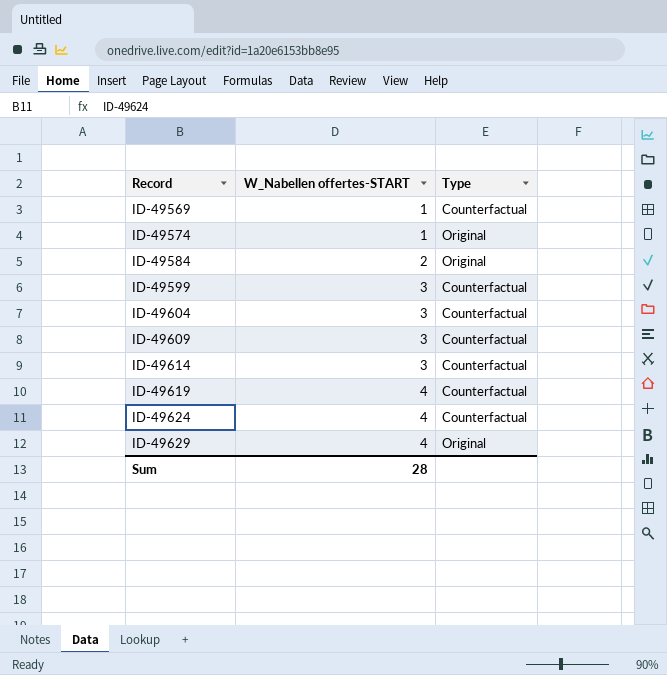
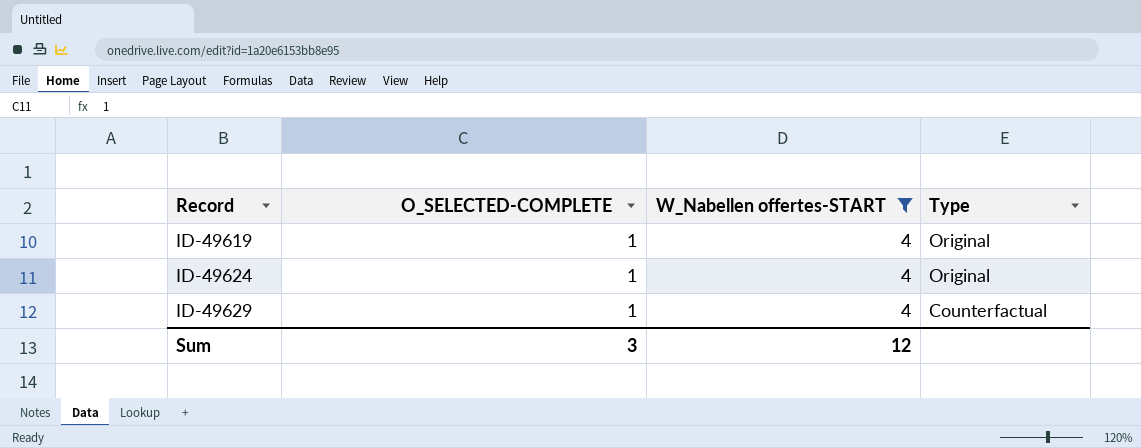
filter: none -> W_Nabellen offertes-START = 4
column O_SELECTED-COMPLETE | position: none -> 2
ID-49619 | Type: Counterfactual -> Original
ID-49624 | Type: Counterfactual -> Original
ID-49629 | Type: Original -> Counterfactual
Sum | W_Nabellen offertes-START: 28 -> 12

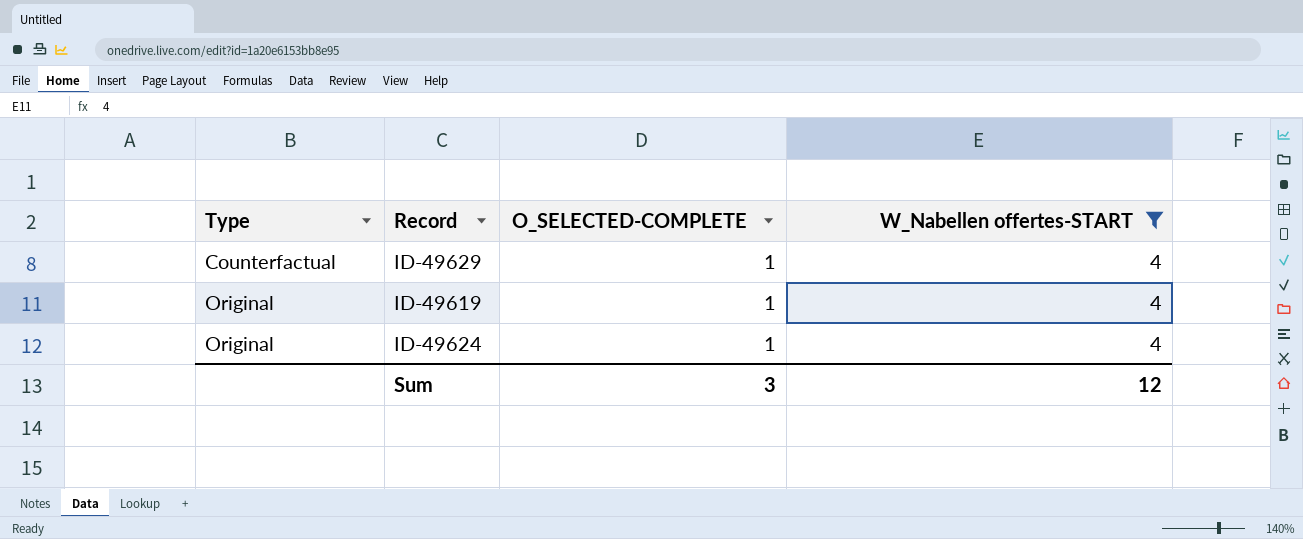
row order: Record ascending -> Type ascending
column Type | position: 4 -> 1

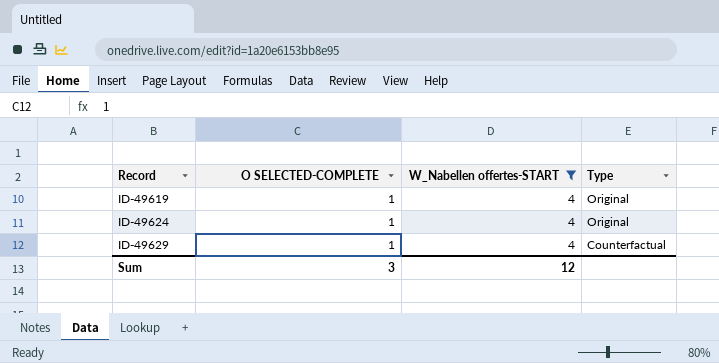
row order: Type ascending -> Record ascending
column name: O_SELECTED-COMPLETE -> O SELECTED-COMPLETE
column Type | position: 1 -> 4

